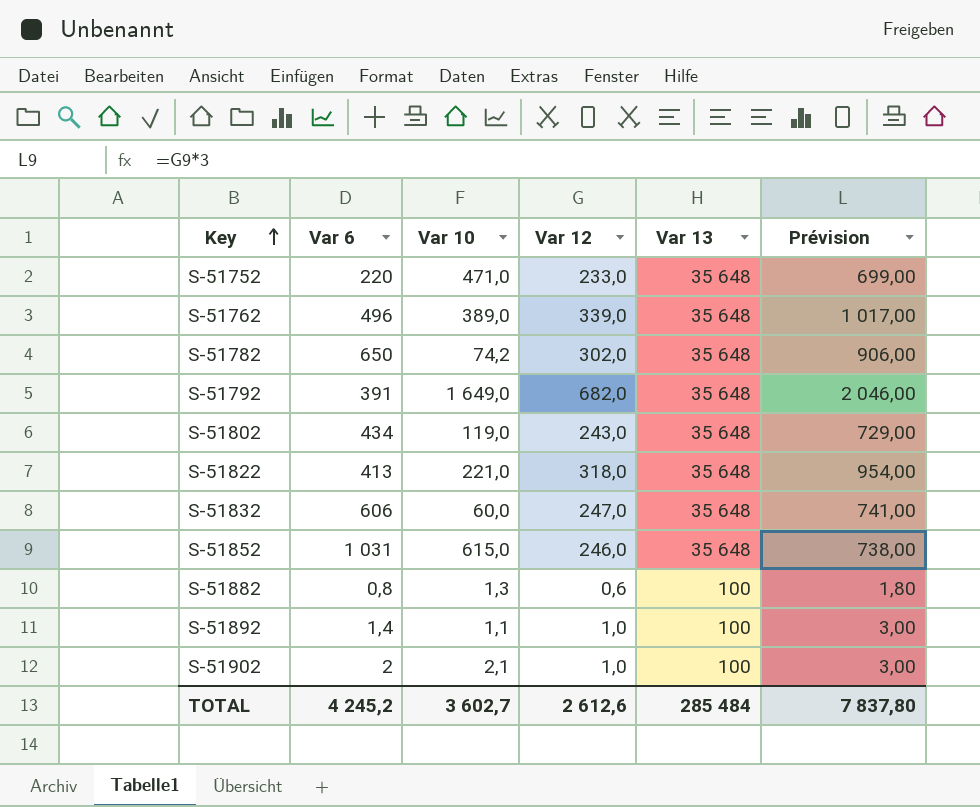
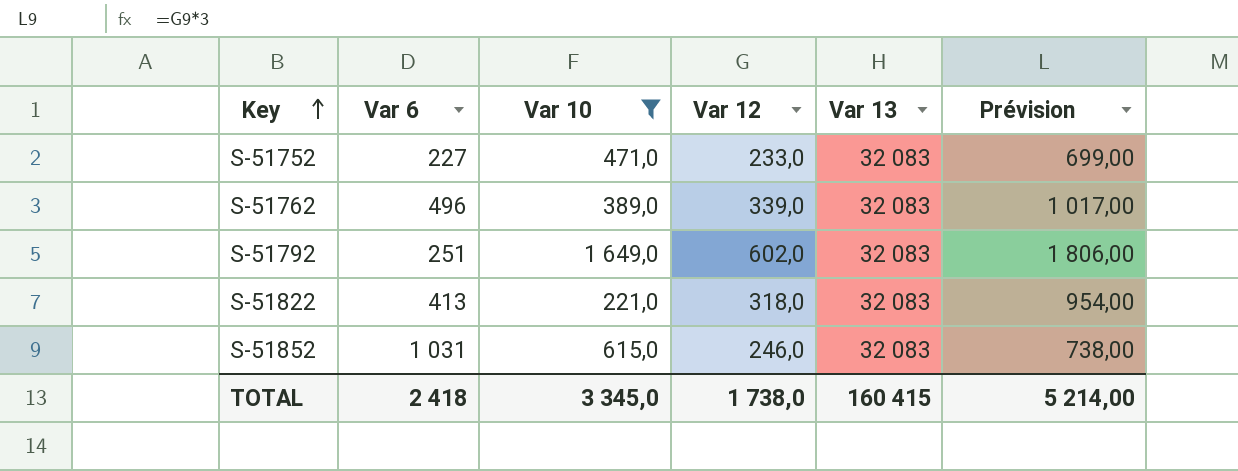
filter: none -> Var 10 >= 221,0
S-51752 | Var 6: 220 -> 227
S-51752 | Var 13: 35 648 -> 32 083
S-51762 | Var 13: 35 648 -> 32 083
S-51792 | Var 6: 391 -> 251
S-51792 | Var 12: 682,0 -> 602,0
S-51792 | Var 13: 35 648 -> 32 083
S-51792 | Prévision: 2 046,00 -> 1 806,00
S-51822 | Var 13: 35 648 -> 32 083
S-51852 | Var 13: 35 648 -> 32 083
TOTAL | Var 6: 4 245,2 -> 2 418
TOTAL | Var 10: 3 602,7 -> 3 345,0
TOTAL | Var 12: 2 612,6 -> 1 738,0
TOTAL | Var 13: 285 484 -> 160 415
TOTAL | Prévision: 7 837,80 -> 5 214,00

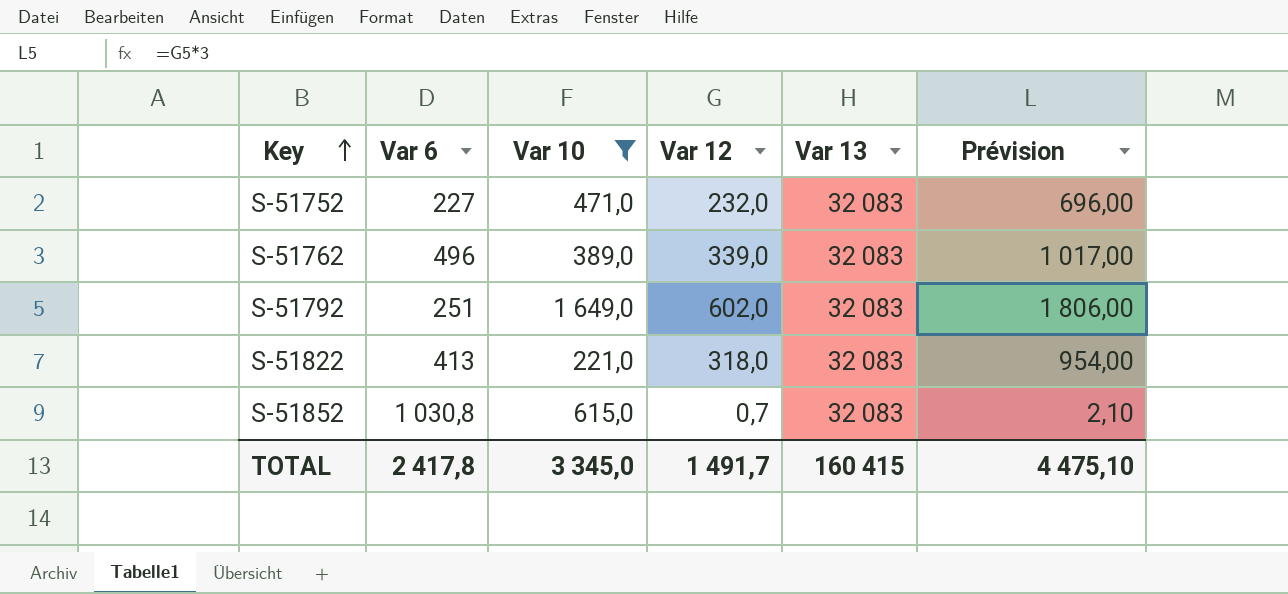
S-51752 | Var 12: 233,0 -> 232,0
S-51752 | Prévision: 699,00 -> 696,00
S-51852 | Var 6: 1 031 -> 1 030,8
S-51852 | Var 12: 246,0 -> 0,7
S-51852 | Prévision: 738,00 -> 2,10
TOTAL | Var 6: 2 418 -> 2 417,8
TOTAL | Var 12: 1 738,0 -> 1 491,7
TOTAL | Prévision: 5 214,00 -> 4 475,10

